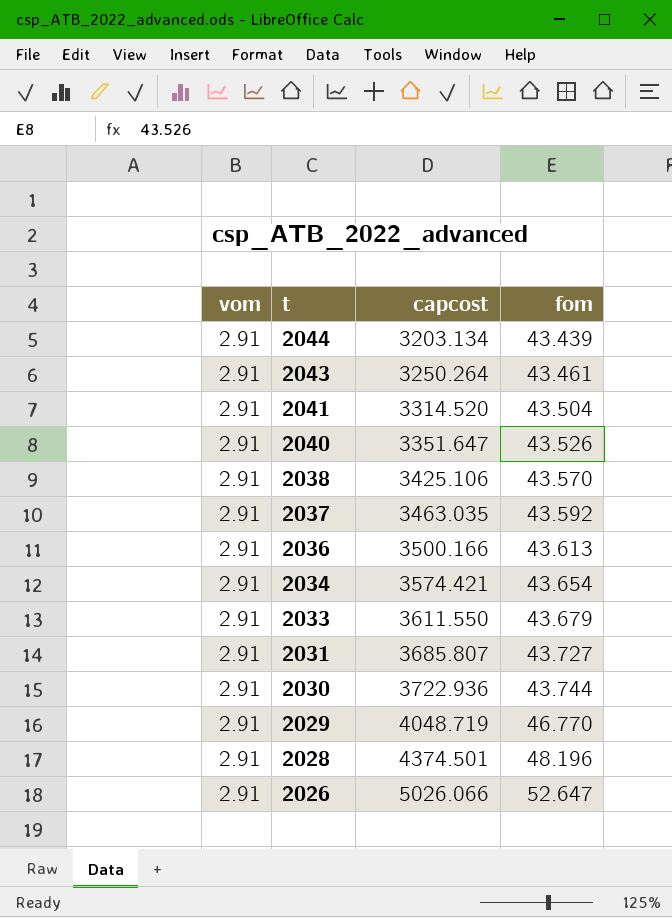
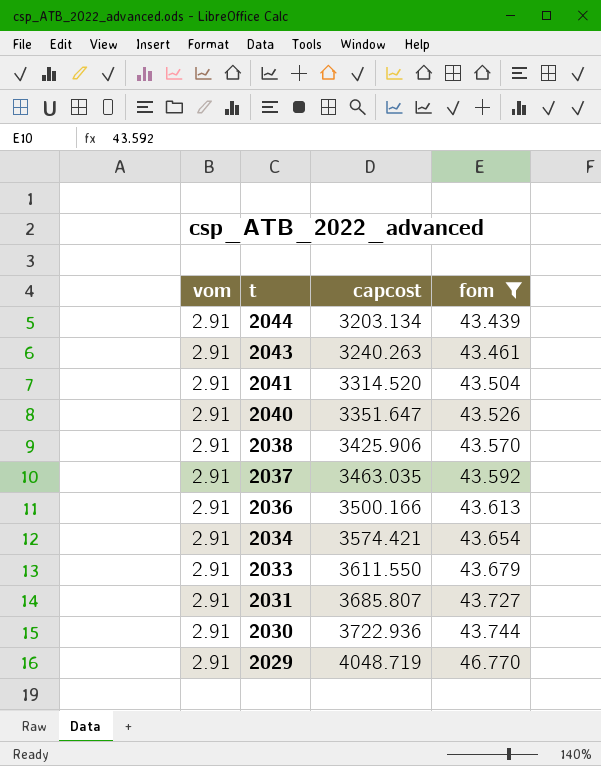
filter: none -> fom <= 46.770
2043 | capcost: 3250.264 -> 3240.263
2038 | capcost: 3425.106 -> 3425.906

